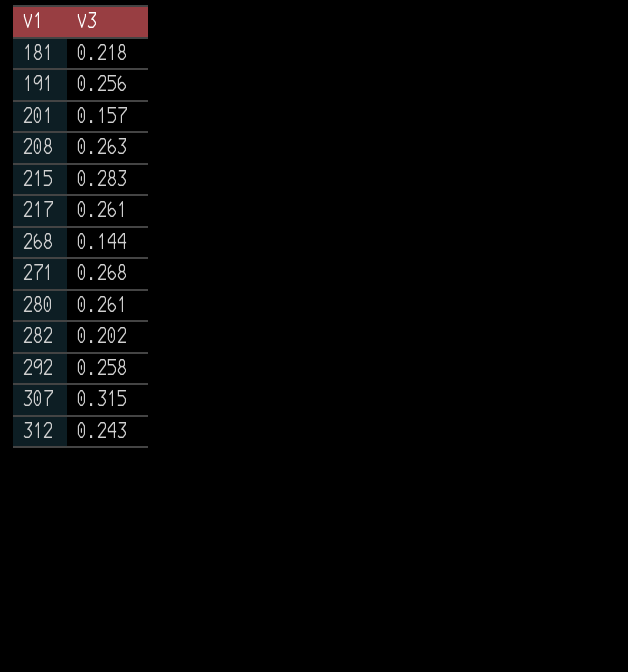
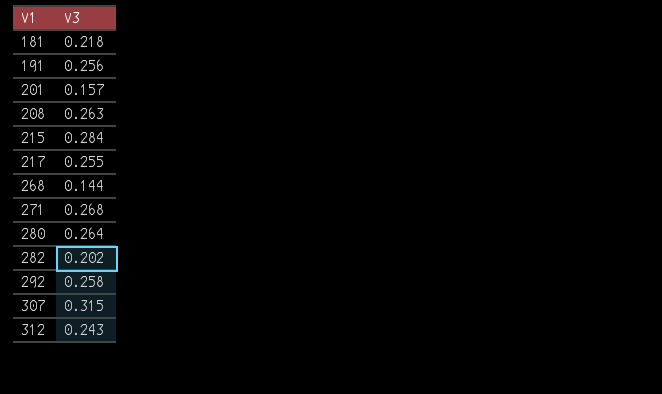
215 | V3: 0.283 -> 0.284
217 | V3: 0.261 -> 0.255
280 | V3: 0.261 -> 0.264

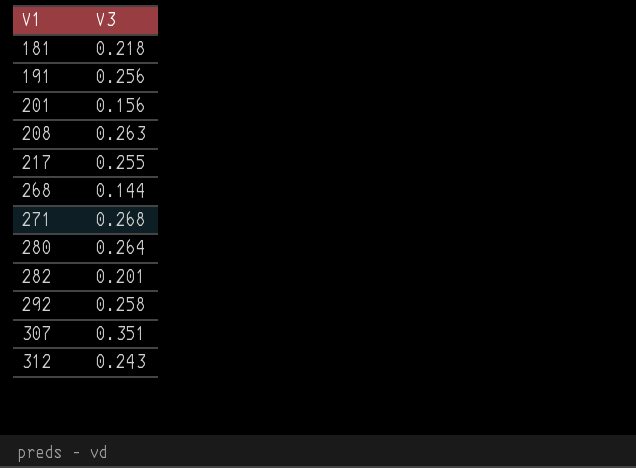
row 215: 0.284 -> none
201 | V3: 0.157 -> 0.156
282 | V3: 0.202 -> 0.201
307 | V3: 0.315 -> 0.351

